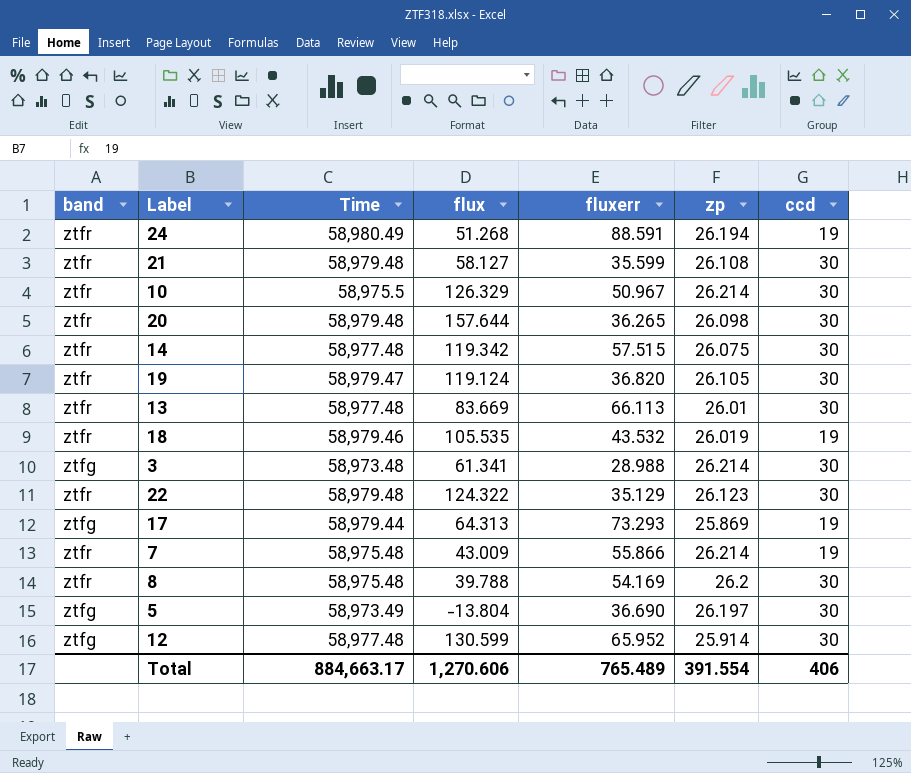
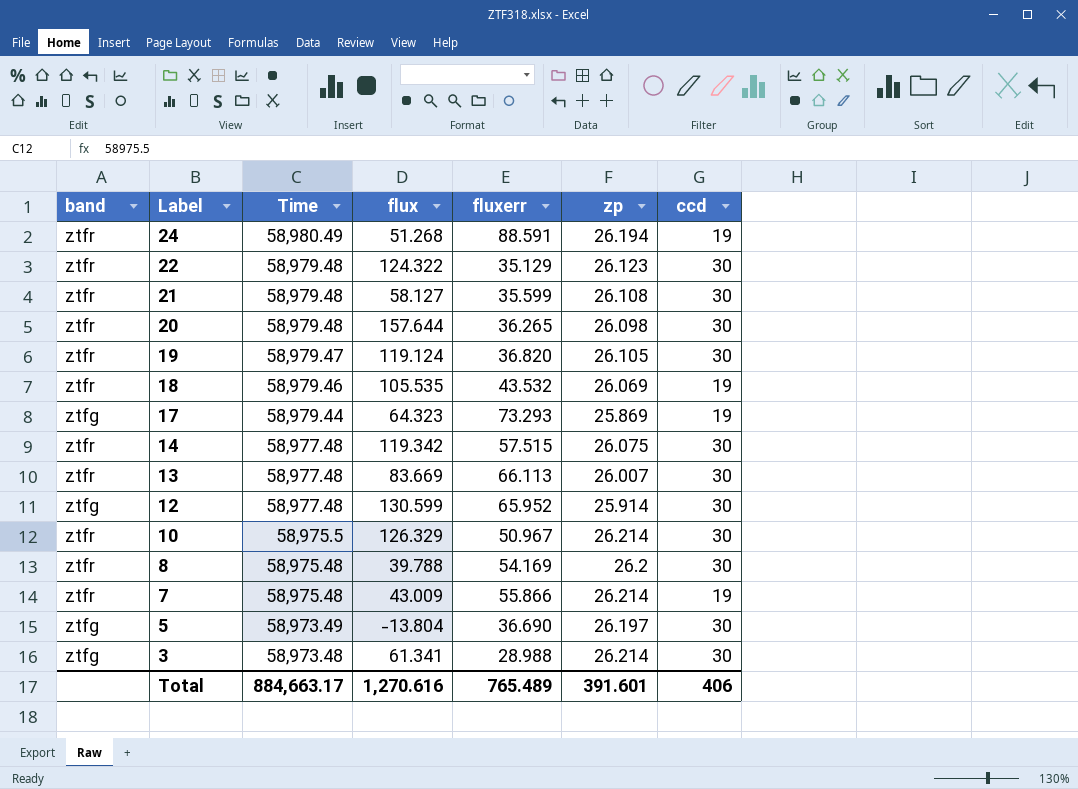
row order: none -> Label descending
18 | zp: 26.019 -> 26.069
17 | flux: 64.313 -> 64.323
13 | zp: 26.01 -> 26.007
Total | flux: 1,270.606 -> 1,270.616
Total | zp: 391.554 -> 391.601

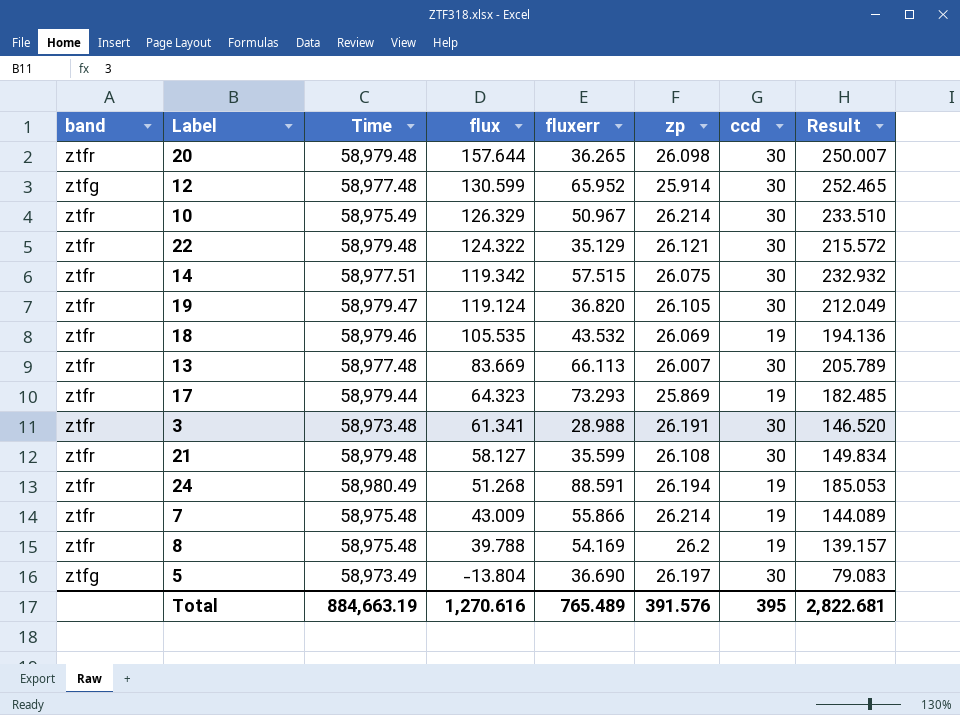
row order: Label descending -> flux descending
column Result | formula: none -> [flux] + [fluxerr] + [zp] + [ccd]
10 | Time: 58,975.5 -> 58,975.49
22 | zp: 26.123 -> 26.121
14 | Time: 58,977.48 -> 58,977.51
17 | band: ztfg -> ztfr
3 | band: ztfg -> ztfr
3 | zp: 26.214 -> 26.191
8 | ccd: 30 -> 19
Total | Time: 884,663.17 -> 884,663.19
Total | zp: 391.601 -> 391.576
Total | ccd: 406 -> 395

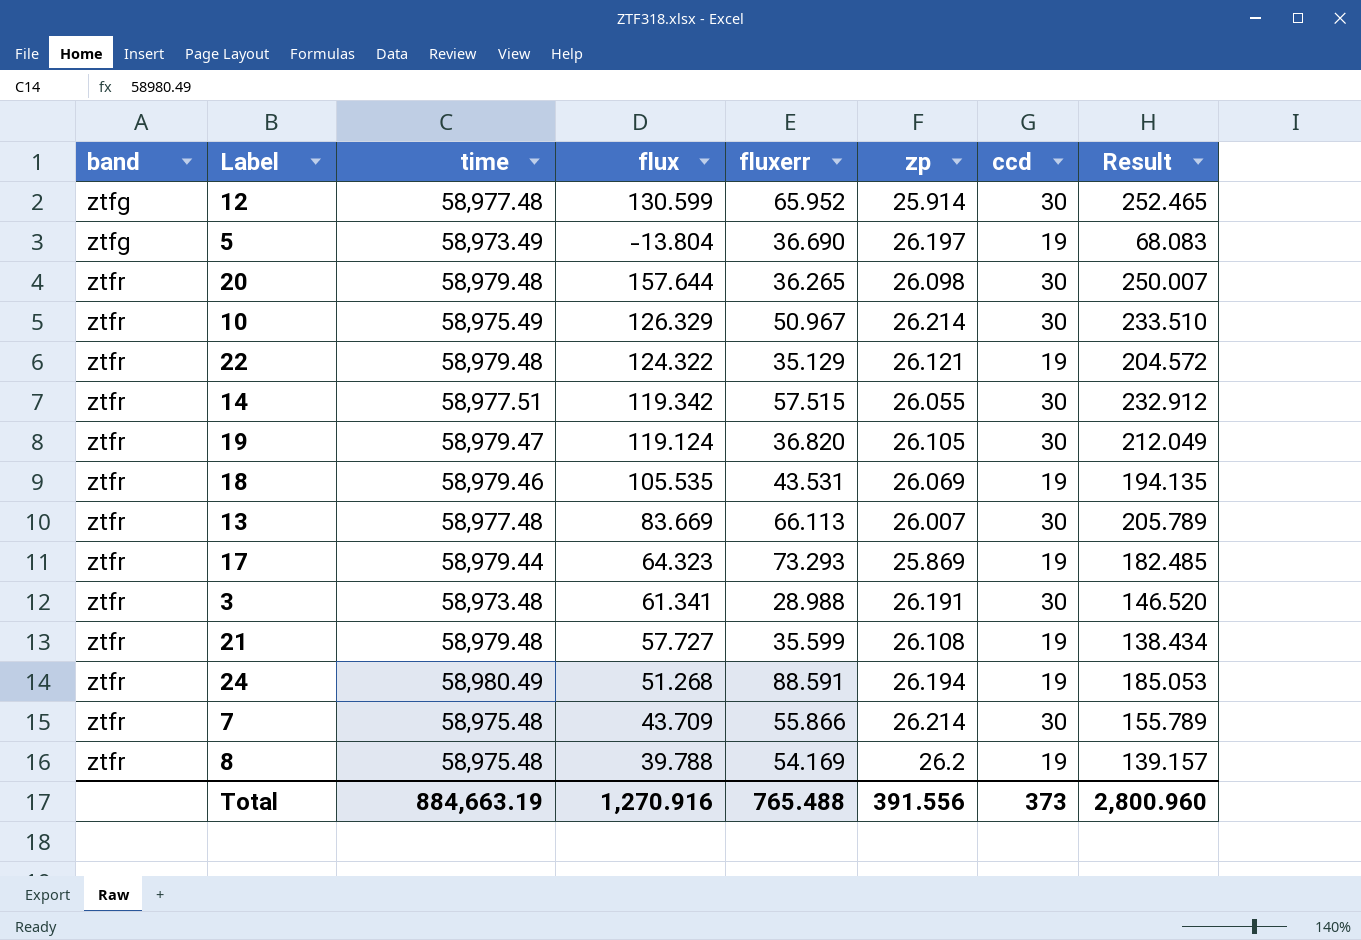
row order: flux descending -> band ascending
column name: Time -> time
5 | ccd: 30 -> 19
5 | Result: 79.083 -> 68.083
22 | ccd: 30 -> 19
22 | Result: 215.572 -> 204.572
14 | zp: 26.075 -> 26.055
14 | Result: 232.932 -> 232.912
18 | fluxerr: 43.532 -> 43.531
18 | Result: 194.136 -> 194.135
21 | flux: 58.127 -> 57.727
21 | ccd: 30 -> 19
21 | Result: 149.834 -> 138.434
7 | flux: 43.009 -> 43.709
7 | ccd: 19 -> 30
7 | Result: 144.089 -> 155.789
Total | flux: 1,270.616 -> 1,270.916
Total | fluxerr: 765.489 -> 765.488
Total | zp: 391.576 -> 391.556
Total | ccd: 395 -> 373
Total | Result: 2,822.681 -> 2,800.960

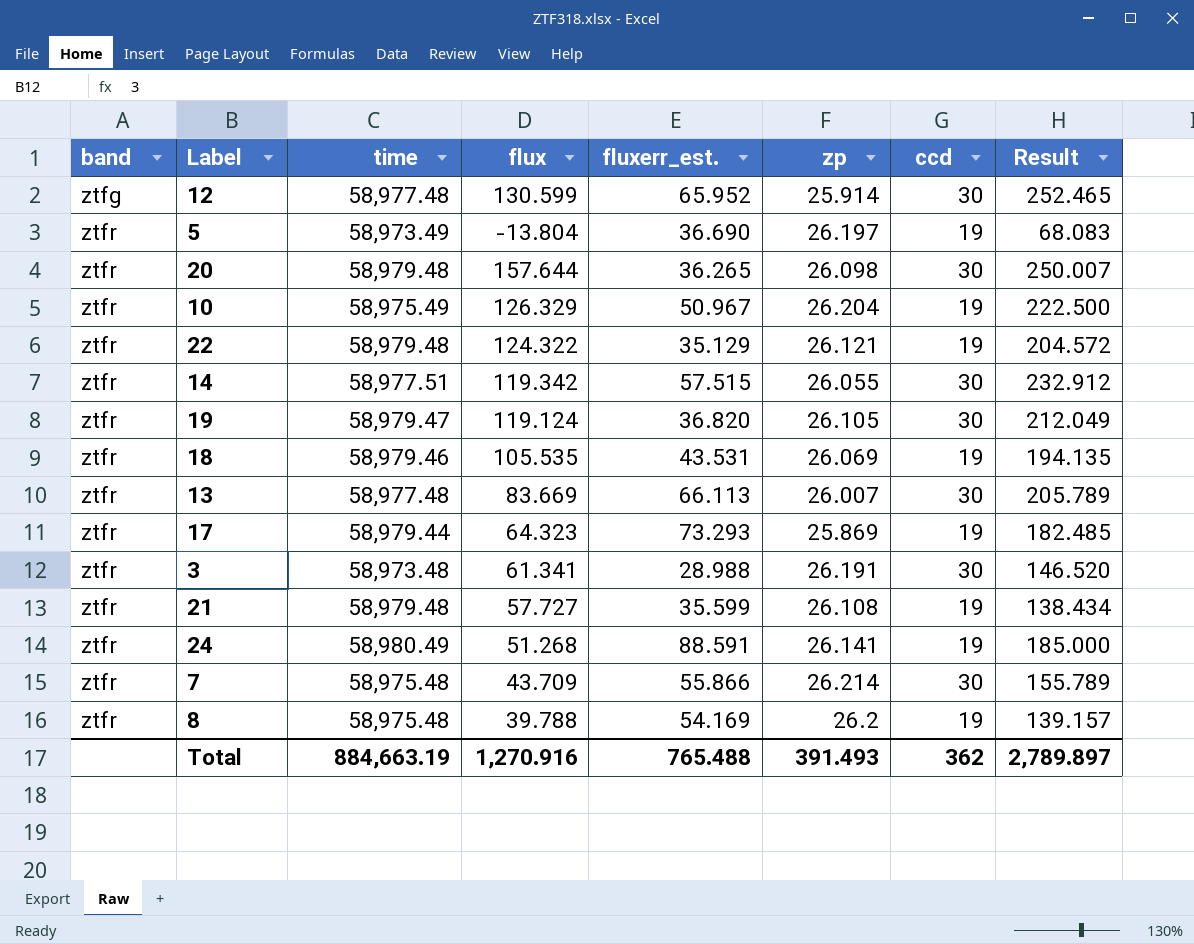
column name: fluxerr -> fluxerr_est.
5 | band: ztfg -> ztfr
10 | zp: 26.214 -> 26.204
10 | ccd: 30 -> 19
10 | Result: 233.510 -> 222.500
24 | zp: 26.194 -> 26.141
24 | Result: 185.053 -> 185.000
Total | zp: 391.556 -> 391.493
Total | ccd: 373 -> 362
Total | Result: 2,800.960 -> 2,789.897

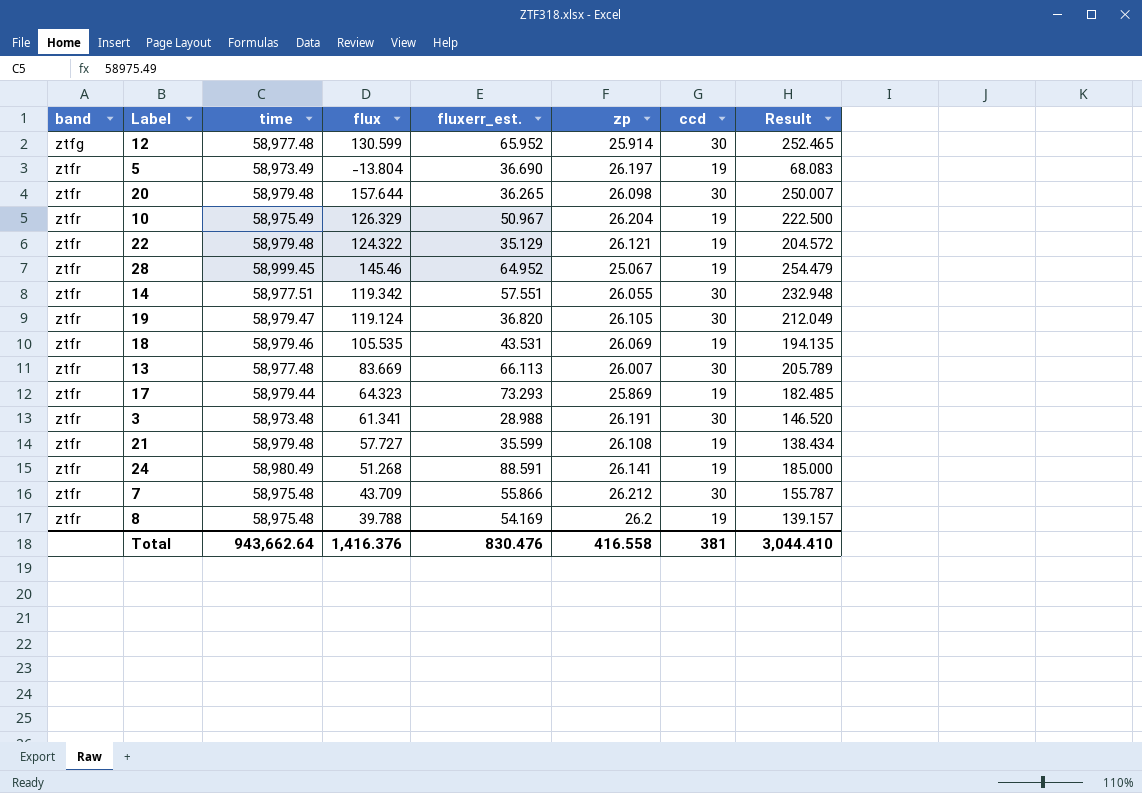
row 28: none -> ztfr | 58,999.45 | 145.46 | 64.952 | 25.067 | 19 | 254.479
14 | fluxerr_est.: 57.515 -> 57.551
14 | Result: 232.912 -> 232.948
7 | zp: 26.214 -> 26.212
7 | Result: 155.789 -> 155.787
Total | time: 884,663.19 -> 943,662.64
Total | flux: 1,270.916 -> 1,416.376
Total | fluxerr_est.: 765.488 -> 830.476
Total | zp: 391.493 -> 416.558
Total | ccd: 362 -> 381
Total | Result: 2,789.897 -> 3,044.410

